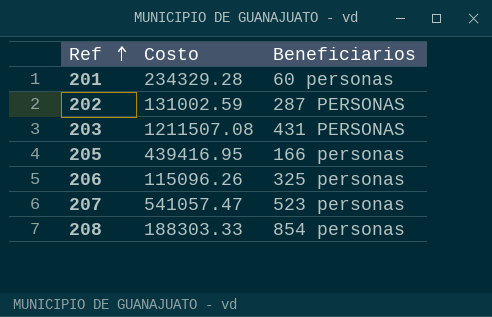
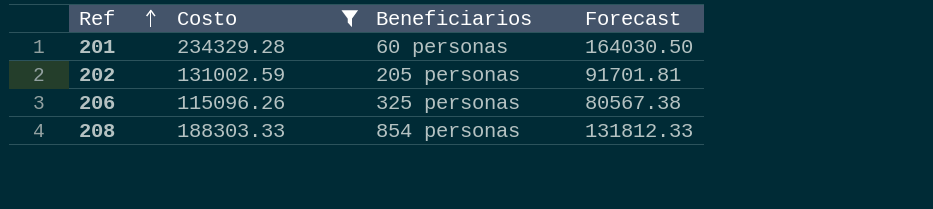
filter: none -> Costo <= 234329.28
column Forecast | formula: none -> [Costo] * 0.7
202 | Beneficiarios: 287 PERSONAS -> 205 personas

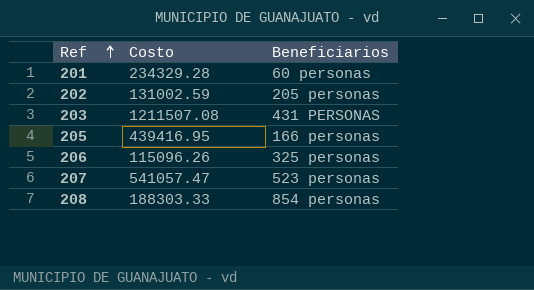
filter: Costo <= 234329.28 -> none
column Forecast | formula: [Costo] * 0.7 -> none

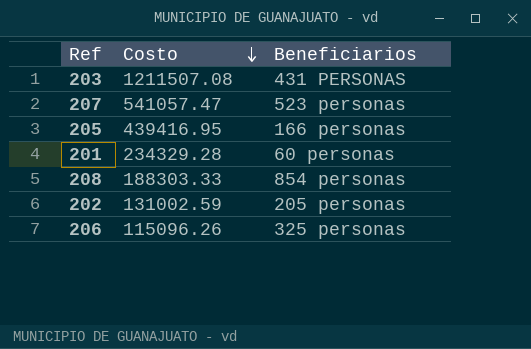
row order: Ref ascending -> Costo descending

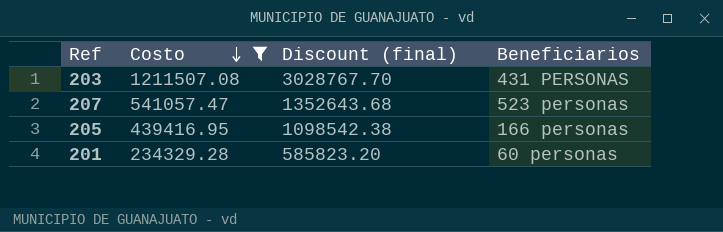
filter: none -> Costo >= 234329.28
column Discount (final) | formula: none -> [Costo] * 2.5

